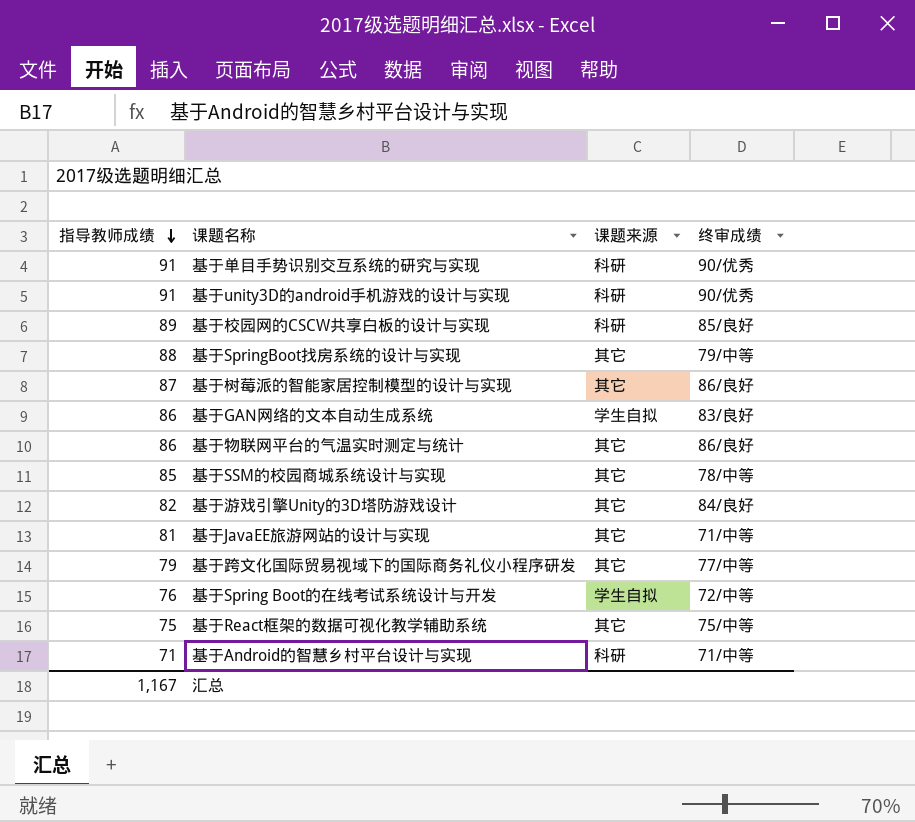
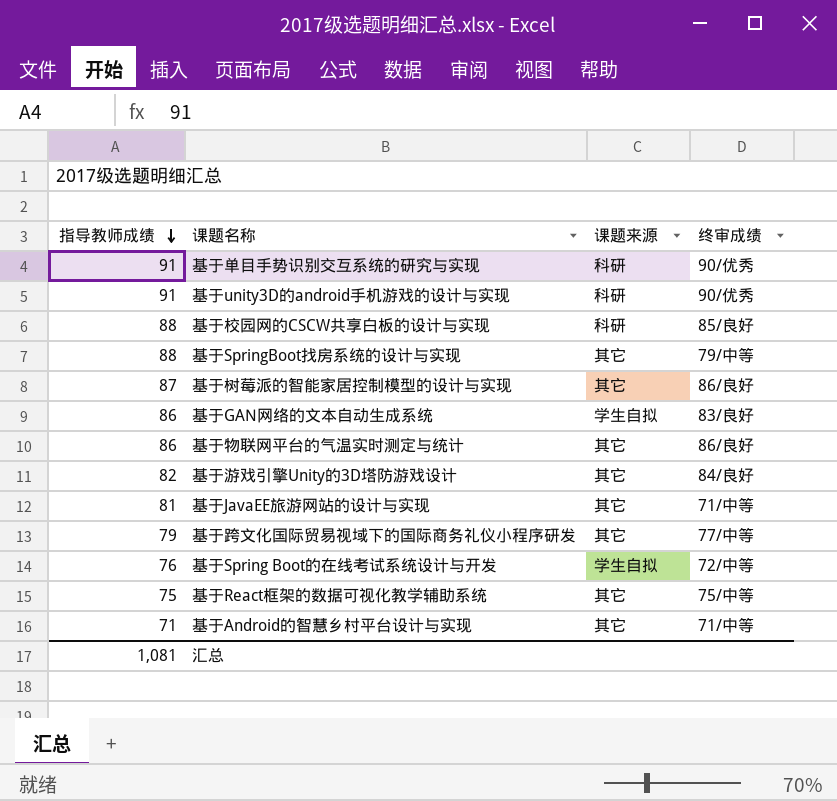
row 基于SSM的校园商城系统设计与实现: 85 | 其它 | 78/中等 -> none
基于校园网的CSCW共享白板的设计与实现 | 指导教师成绩: 89 -> 88
基于Android的智慧乡村平台设计与实现 | 课题来源: 科研 -> 其它
汇总 | 指导教师成绩: 1,167 -> 1,081

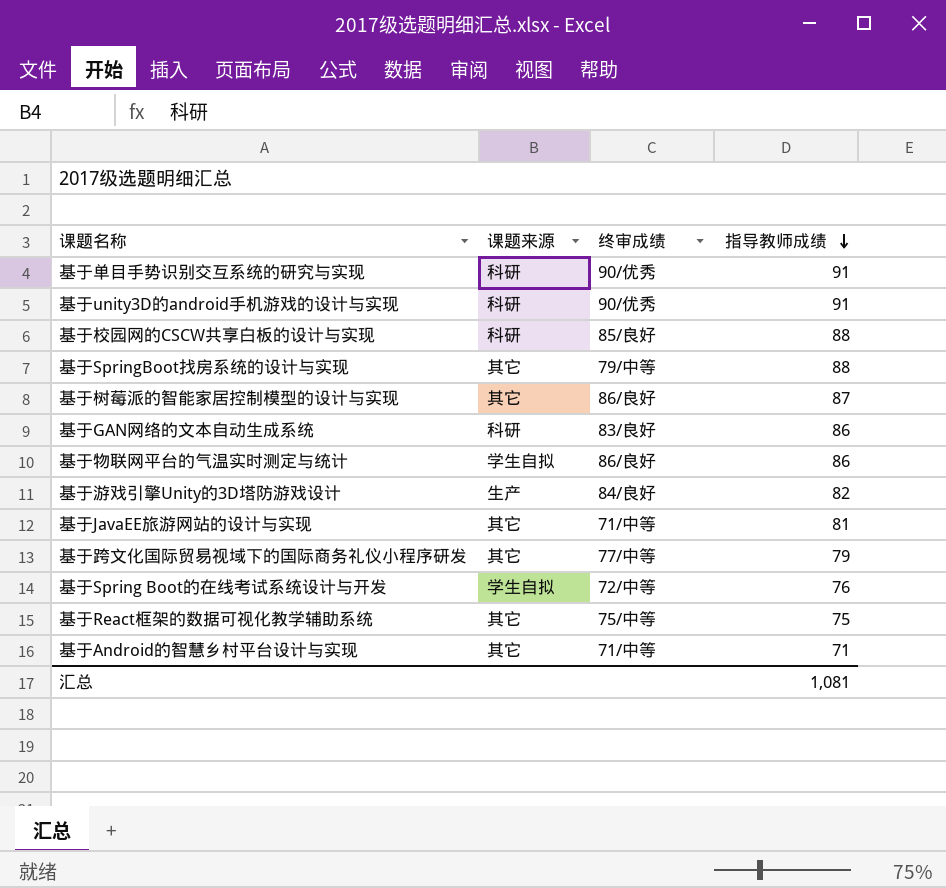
column 指导教师成绩 | position: 1 -> 4
基于GAN网络的文本自动生成系统 | 课题来源: 学生自拟 -> 科研
基于物联网平台的气温实时测定与统计 | 课题来源: 其它 -> 学生自拟
基于游戏引擎Unity的3D塔防游戏设计 | 课题来源: 其它 -> 生产

